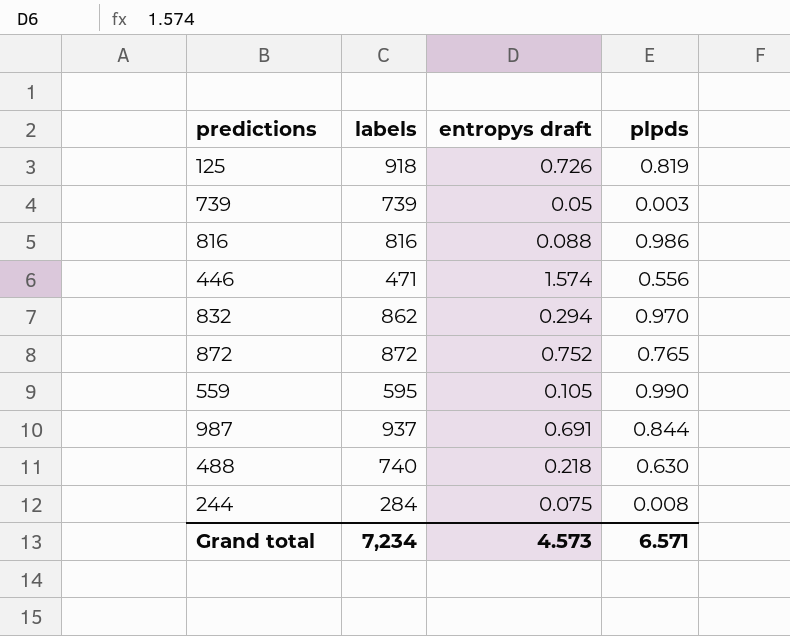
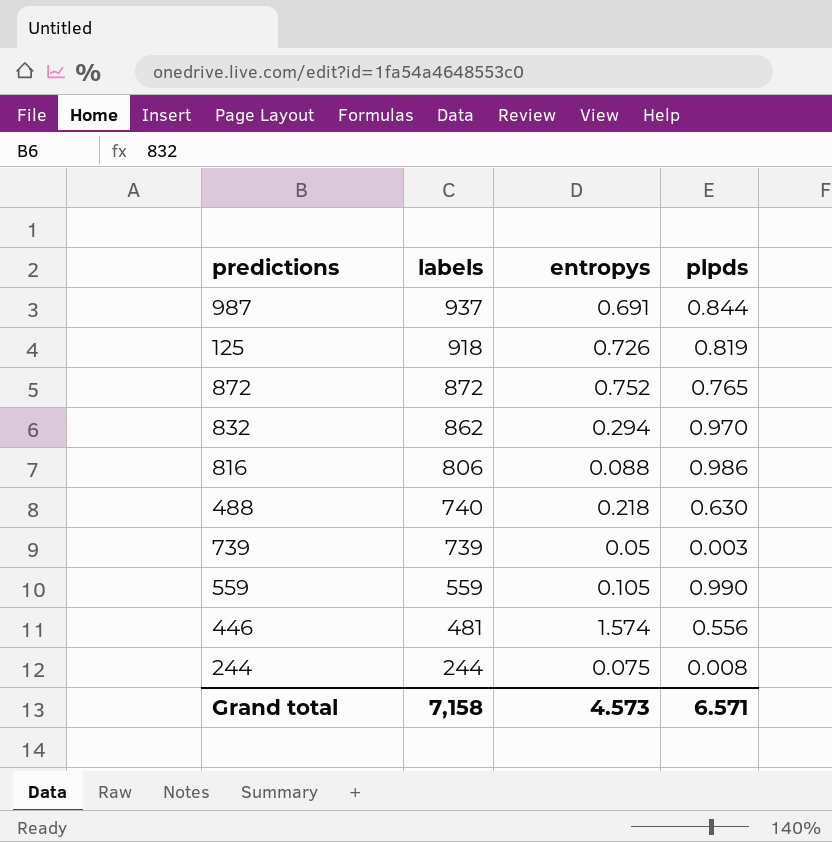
row order: none -> labels descending
column name: entropys draft -> entropys
816 | labels: 816 -> 806
559 | labels: 595 -> 559
446 | labels: 471 -> 481
244 | labels: 284 -> 244
Grand total | labels: 7,234 -> 7,158

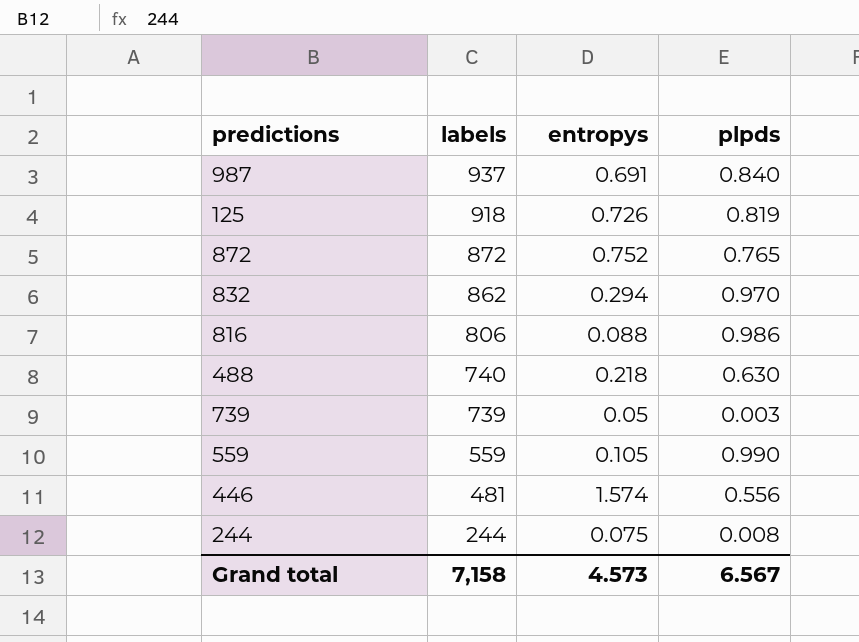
987 | plpds: 0.844 -> 0.840
Grand total | plpds: 6.571 -> 6.567

